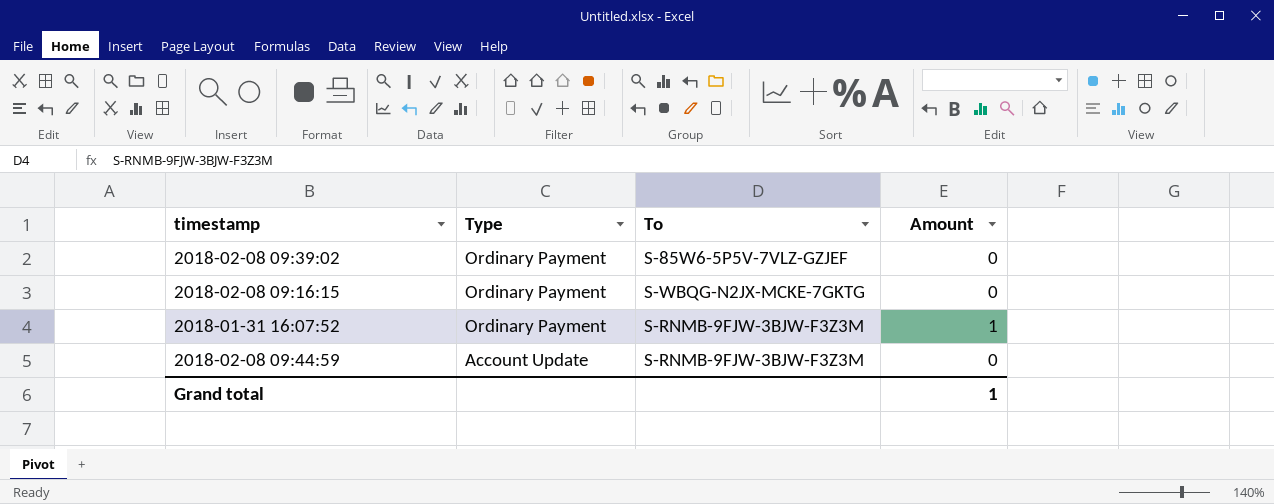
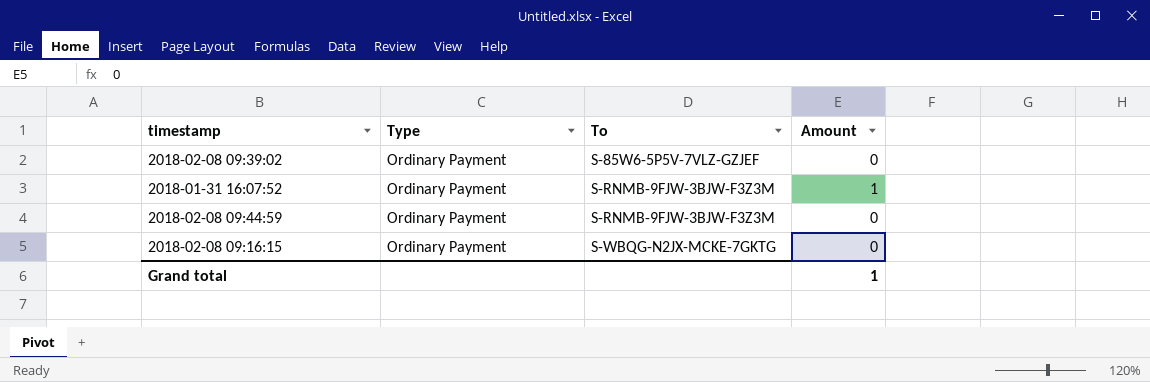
row order: Type descending -> To ascending
2018-02-08 09:44:59 | Type: Account Update -> Ordinary Payment

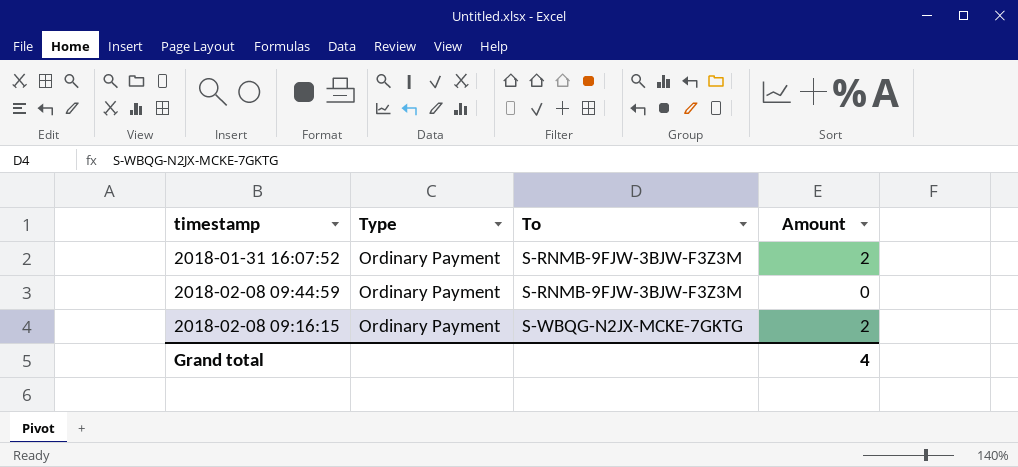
row 2018-02-08 09:39:02: Ordinary Payment | S-85W6-5P5V-7VLZ-GZJEF | 0 -> none
2018-01-31 16:07:52 | Amount: 1 -> 2
2018-02-08 09:16:15 | Amount: 0 -> 2
Grand total | Amount: 1 -> 4

